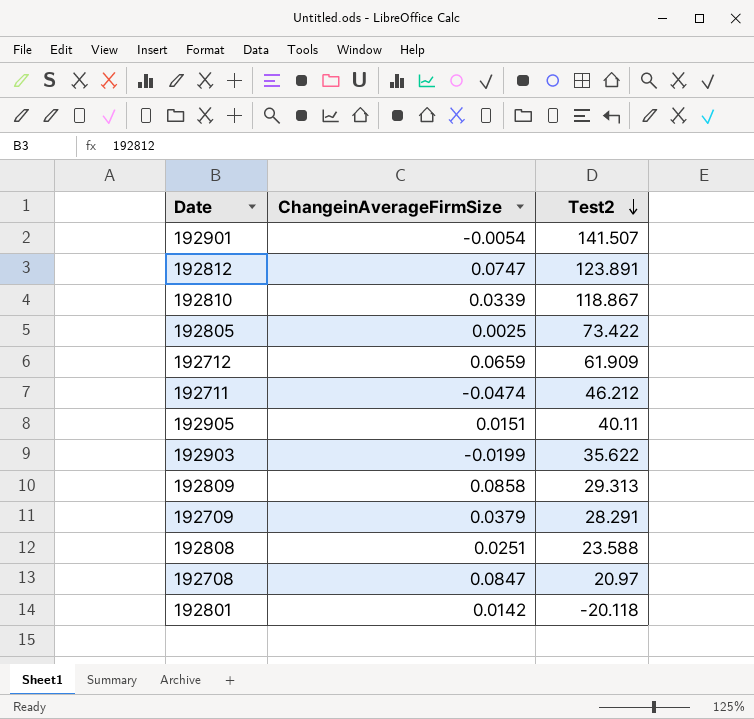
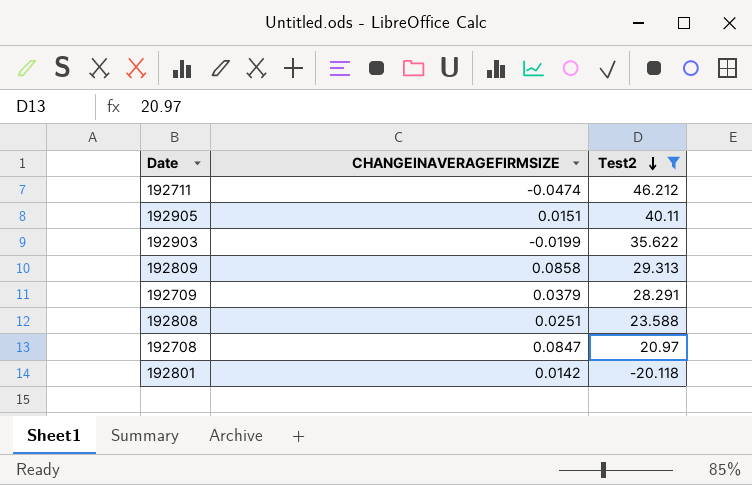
filter: none -> Test2 <= 46.212
column name: ChangeinAverageFirmSize -> CHANGEINAVERAGEFIRMSIZE

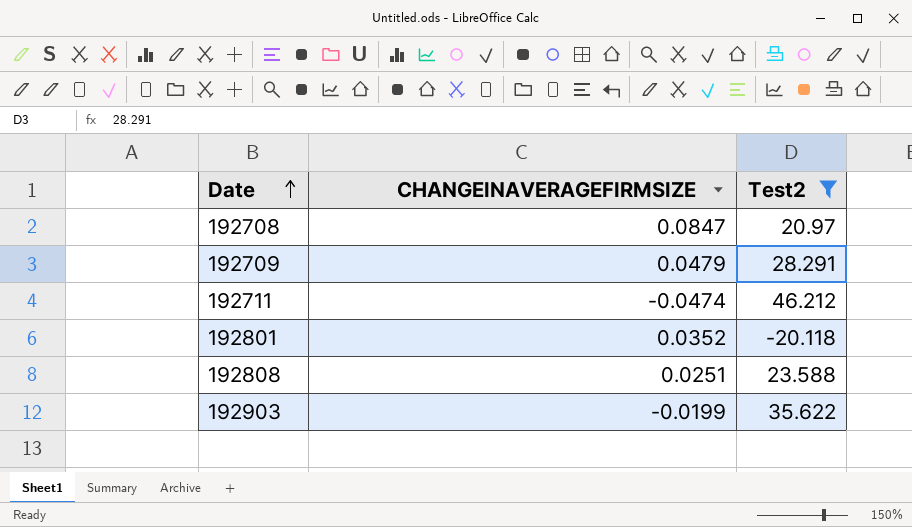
row order: Test2 descending -> Date ascending
row 192905: 0.0151 | 40.11 -> none
row 192809: 0.0858 | 29.313 -> none
192709 | CHANGEINAVERAGEFIRMSIZE: 0.0379 -> 0.0479
192801 | CHANGEINAVERAGEFIRMSIZE: 0.0142 -> 0.0352

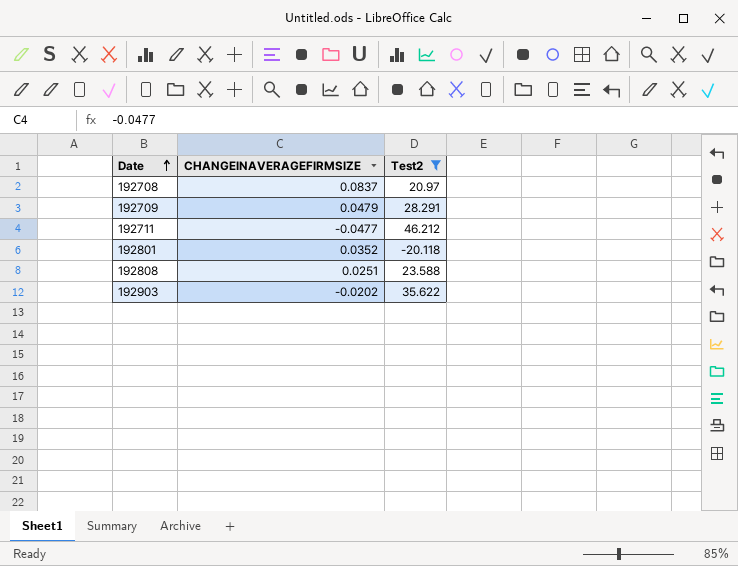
192708 | CHANGEINAVERAGEFIRMSIZE: 0.0847 -> 0.0837
192711 | CHANGEINAVERAGEFIRMSIZE: -0.0474 -> -0.0477
192903 | CHANGEINAVERAGEFIRMSIZE: -0.0199 -> -0.0202

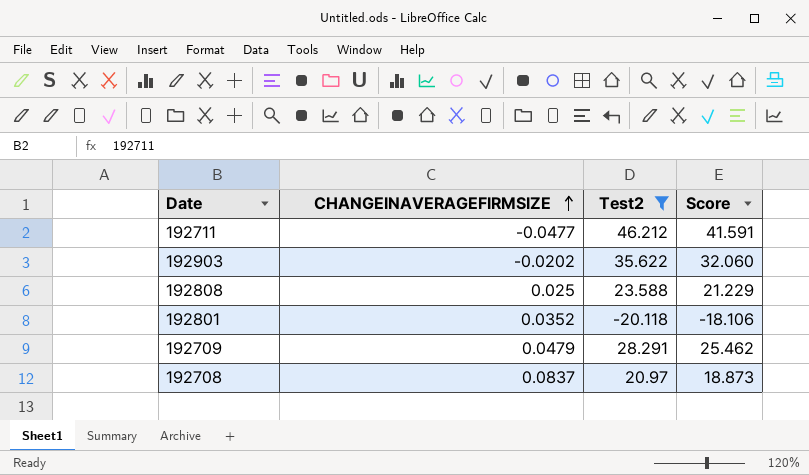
row order: Date ascending -> CHANGEINAVERAGEFIRMSIZE ascending
column Score | formula: none -> [Test2] * 0.9
192808 | CHANGEINAVERAGEFIRMSIZE: 0.0251 -> 0.025

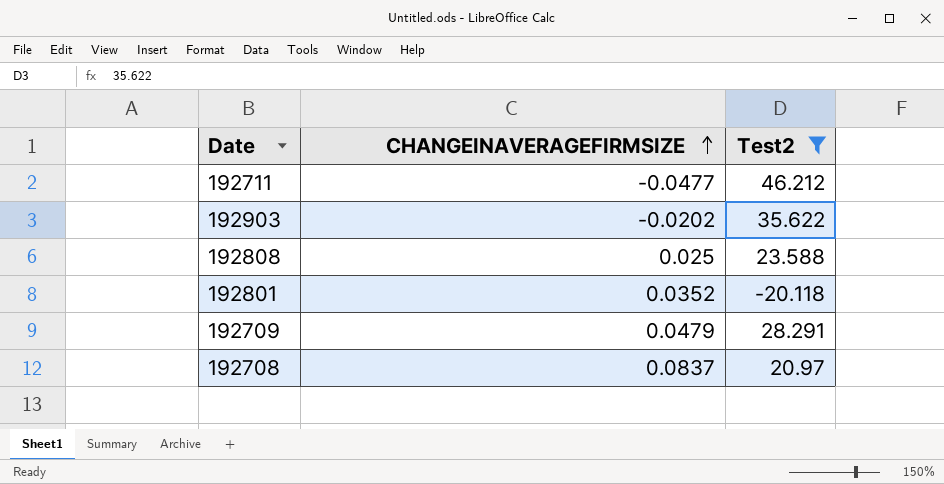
column Score | formula: [Test2] * 0.9 -> none

